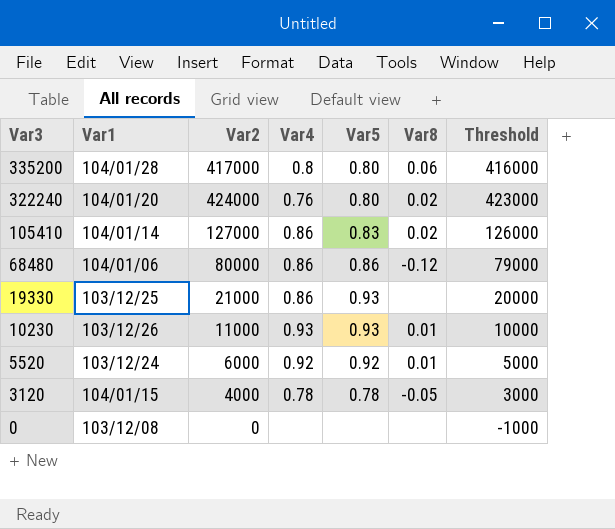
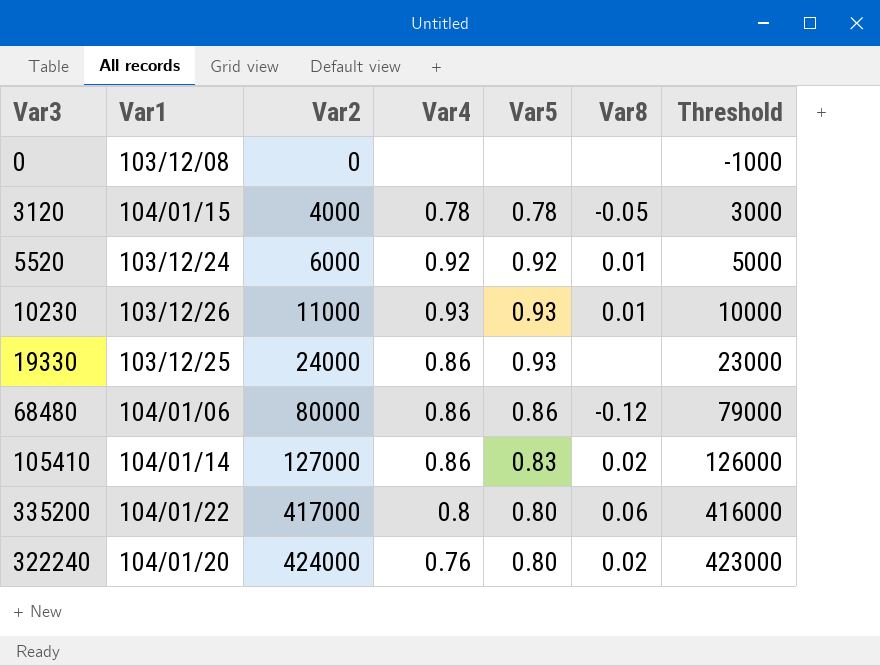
row order: Var3 descending -> Var2 ascending
19330 | Var2: 21000 -> 24000
19330 | Threshold: 20000 -> 23000
335200 | Var1: 104/01/28 -> 104/01/22

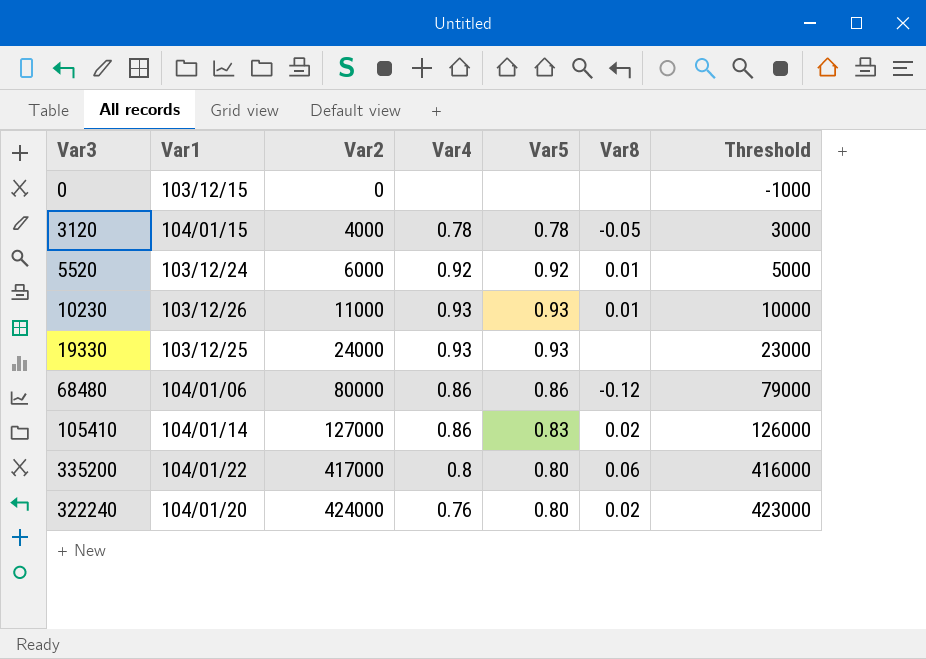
0 | Var1: 103/12/08 -> 103/12/15
19330 | Var4: 0.86 -> 0.93

